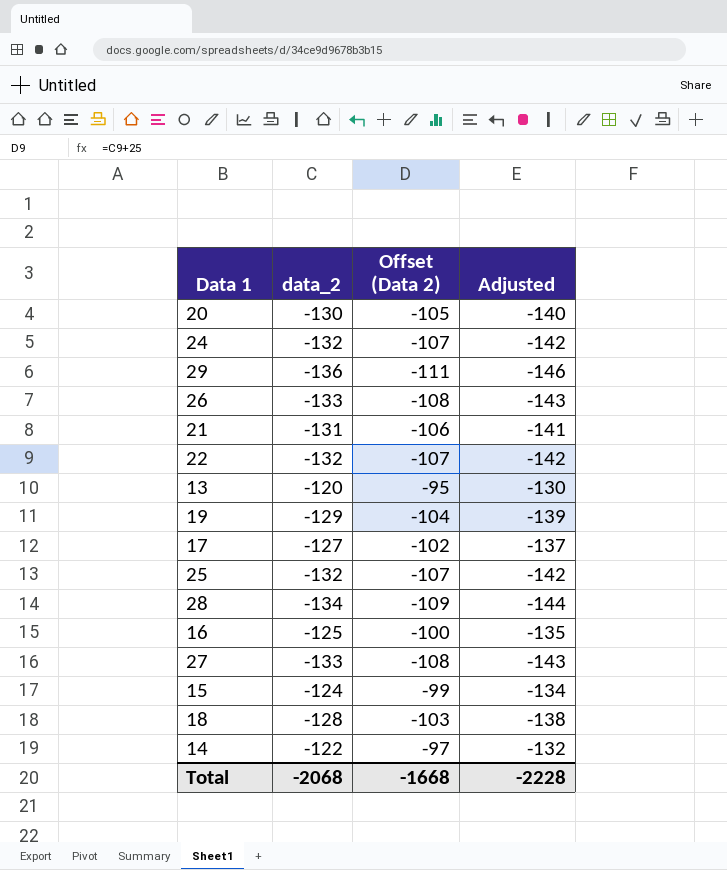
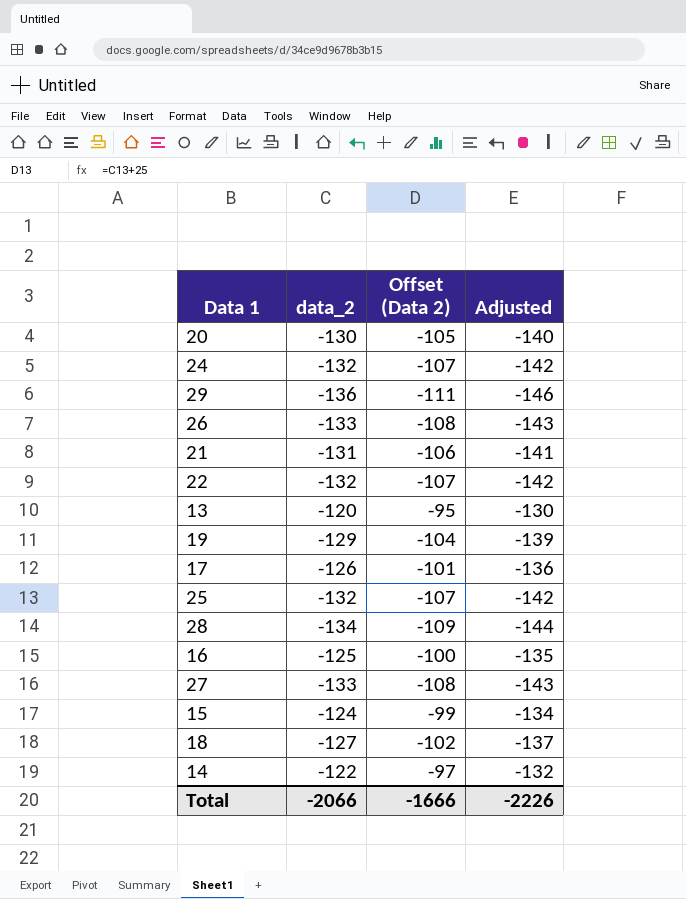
17 | data_2: -127 -> -126
17 | Offset (Data 2): -102 -> -101
17 | Adjusted: -137 -> -136
18 | data_2: -128 -> -127
18 | Offset (Data 2): -103 -> -102
18 | Adjusted: -138 -> -137
Total | data_2: -2068 -> -2066
Total | Offset (Data 2): -1668 -> -1666
Total | Adjusted: -2228 -> -2226

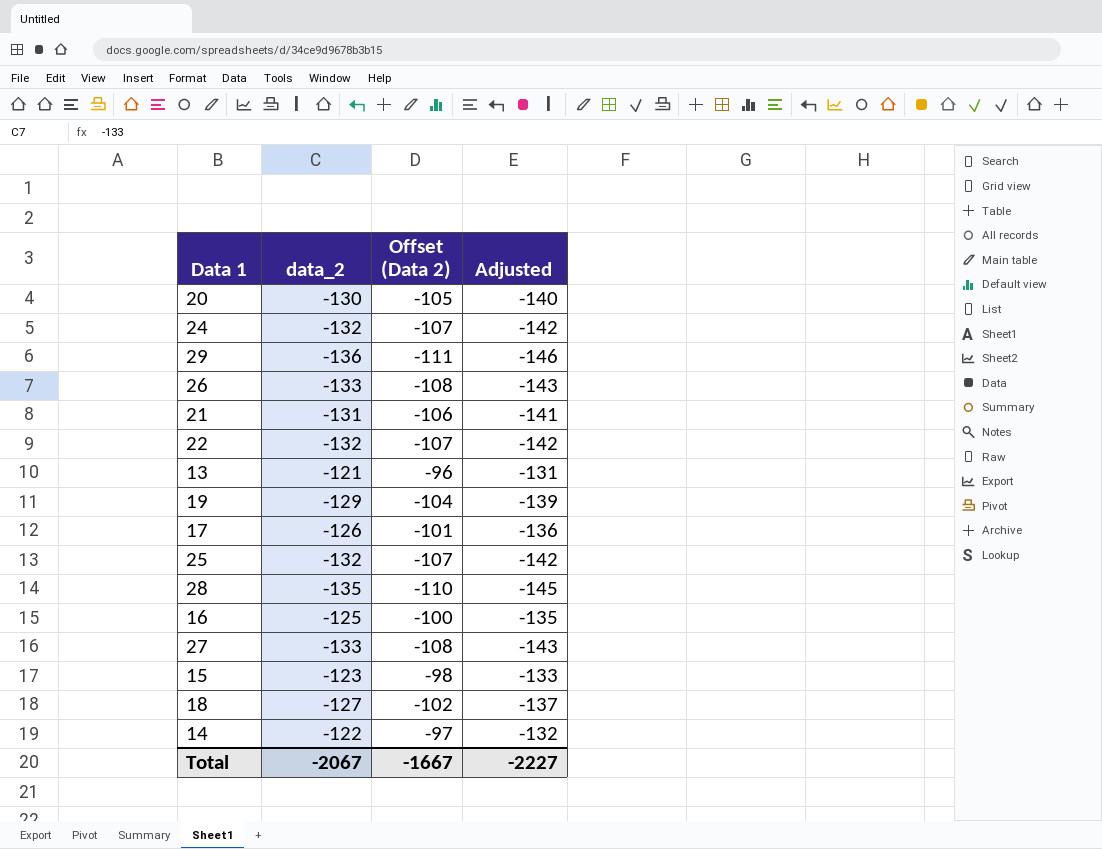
13 | data_2: -120 -> -121
13 | Offset (Data 2): -95 -> -96
13 | Adjusted: -130 -> -131
28 | data_2: -134 -> -135
28 | Offset (Data 2): -109 -> -110
28 | Adjusted: -144 -> -145
15 | data_2: -124 -> -123
15 | Offset (Data 2): -99 -> -98
15 | Adjusted: -134 -> -133
Total | data_2: -2066 -> -2067
Total | Offset (Data 2): -1666 -> -1667
Total | Adjusted: -2226 -> -2227

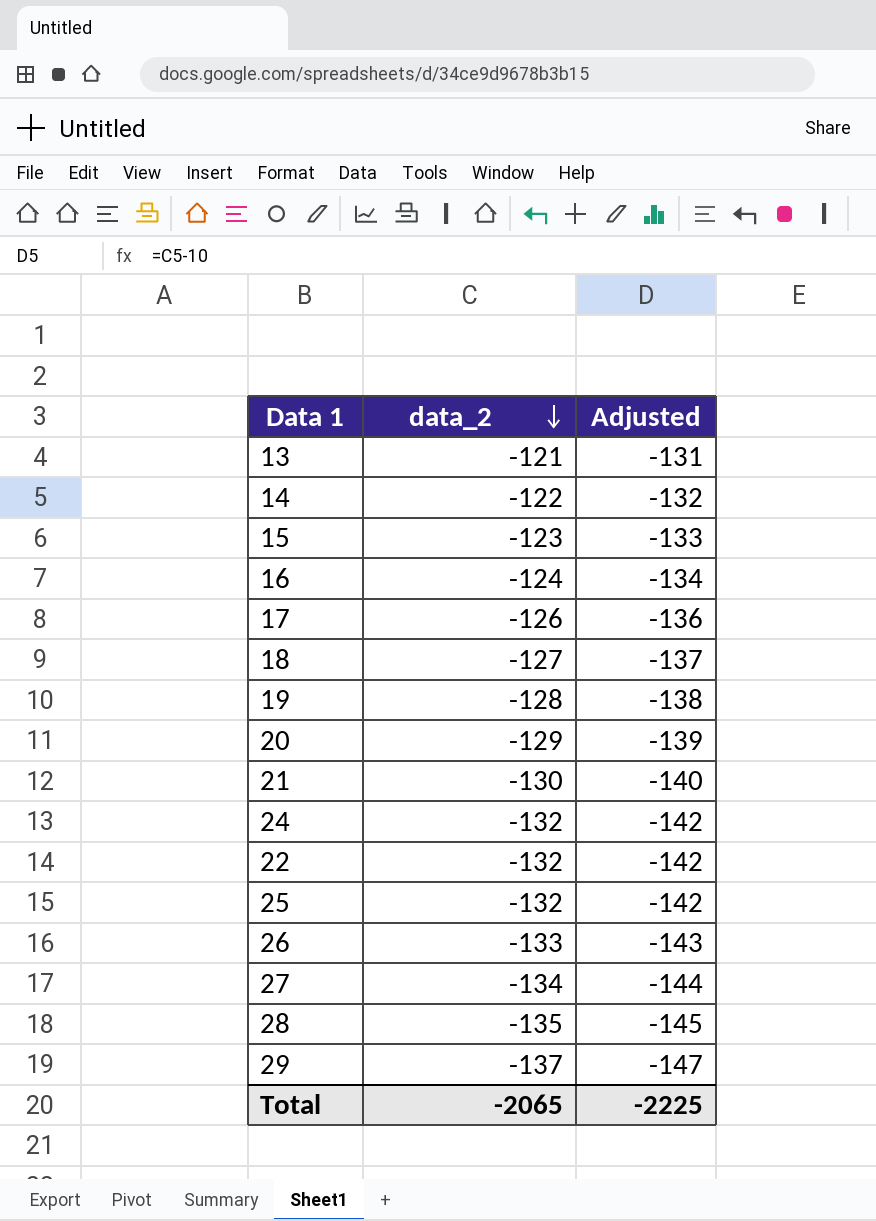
row order: none -> data_2 descending
column Offset (Data 2) | formula: [data_2] + 25 -> none
16 | data_2: -125 -> -124
16 | Adjusted: -135 -> -134
19 | data_2: -129 -> -128
19 | Adjusted: -139 -> -138
20 | data_2: -130 -> -129
20 | Adjusted: -140 -> -139
21 | data_2: -131 -> -130
21 | Adjusted: -141 -> -140
27 | data_2: -133 -> -134
27 | Adjusted: -143 -> -144
29 | data_2: -136 -> -137
29 | Adjusted: -146 -> -147
Total | data_2: -2067 -> -2065
Total | Adjusted: -2227 -> -2225

